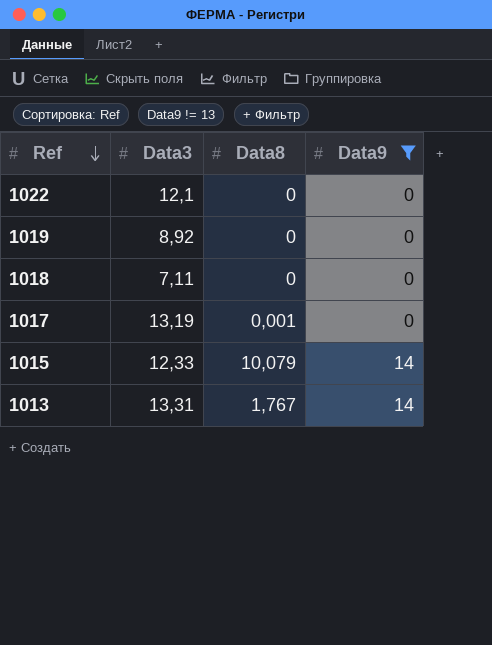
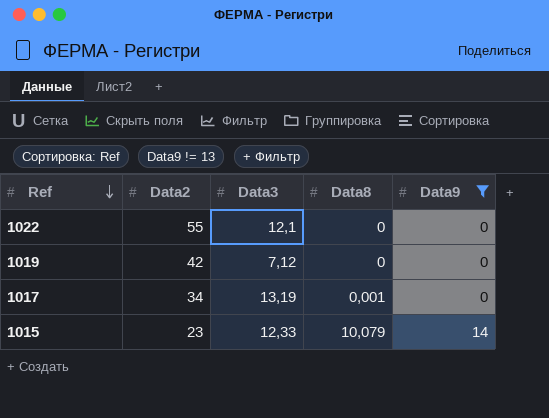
column Data2 | position: none -> 2
row 1018: 7,11 | 0 | 0 -> none
row 1013: 13,31 | 1,767 | 14 -> none
1019 | Data3: 8,92 -> 7,12

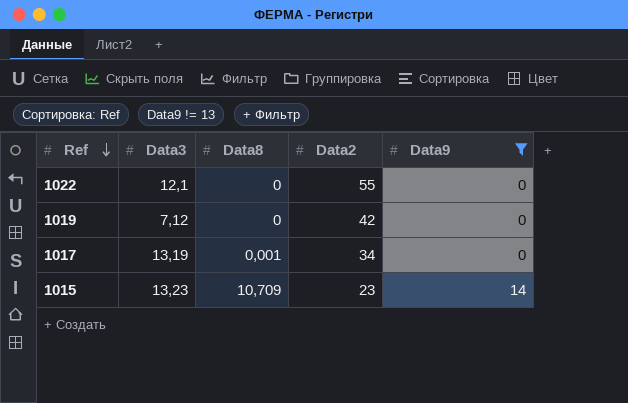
column Data2 | position: 2 -> 4
1015 | Data3: 12,33 -> 13,23
1015 | Data8: 10,079 -> 10,709

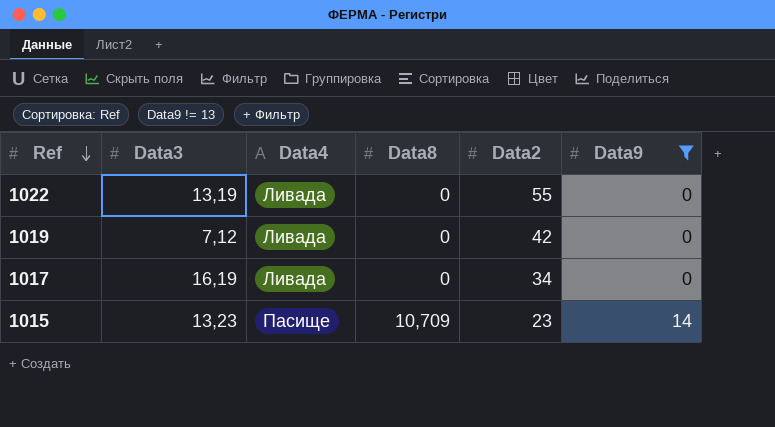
column Data4 | position: none -> 3
1022 | Data3: 12,1 -> 13,19
1017 | Data3: 13,19 -> 16,19
1017 | Data8: 0,001 -> 0

